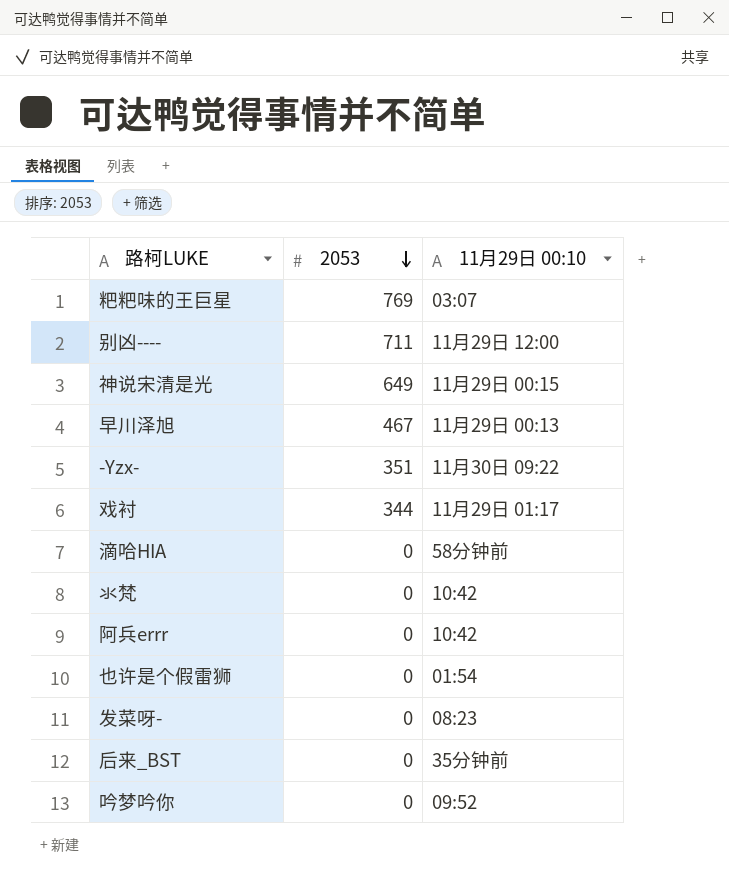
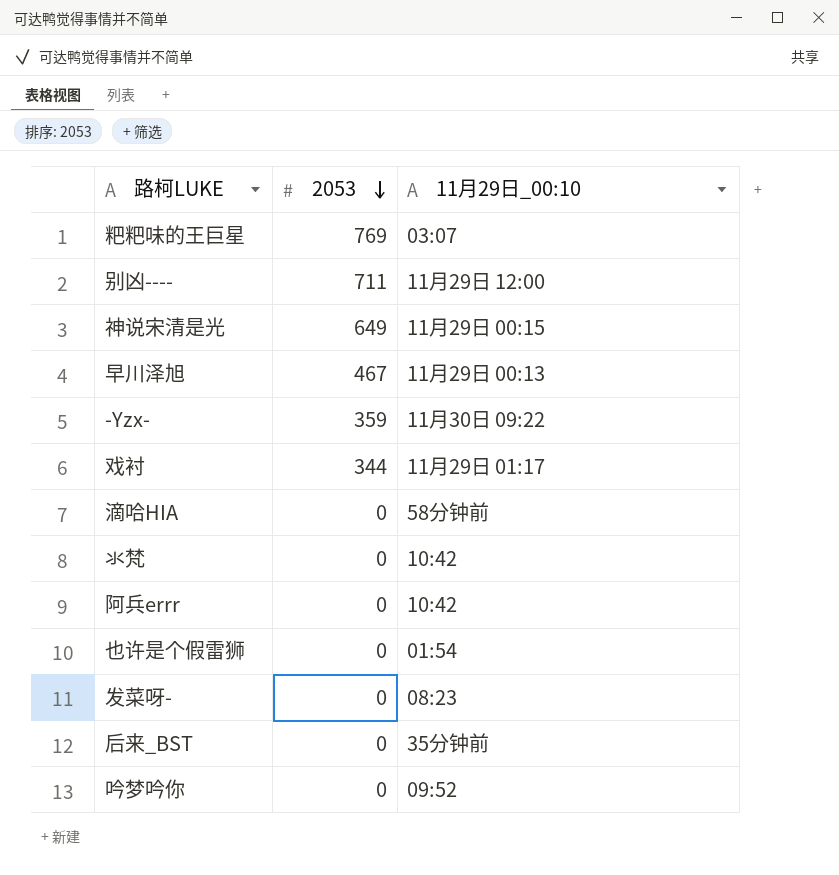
column name: 11月29日 00:10 -> 11月29日_00:10
-Yzx- | 2053: 351 -> 359

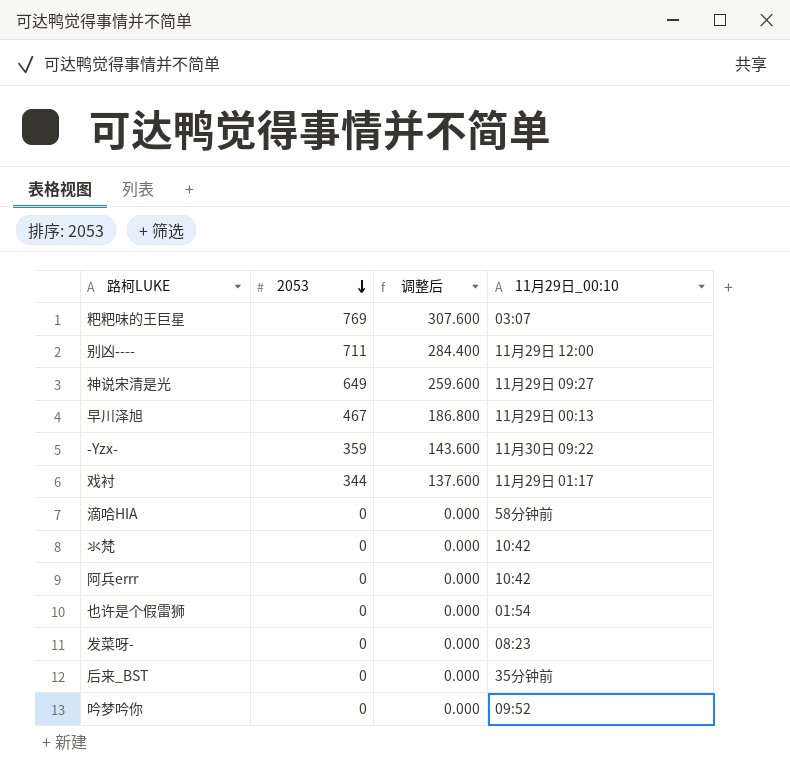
column 调整后 | formula: none -> [2053] * 0.4
神说宋清是光 | 11月29日_00:10: 11月29日 00:15 -> 11月29日 09:27

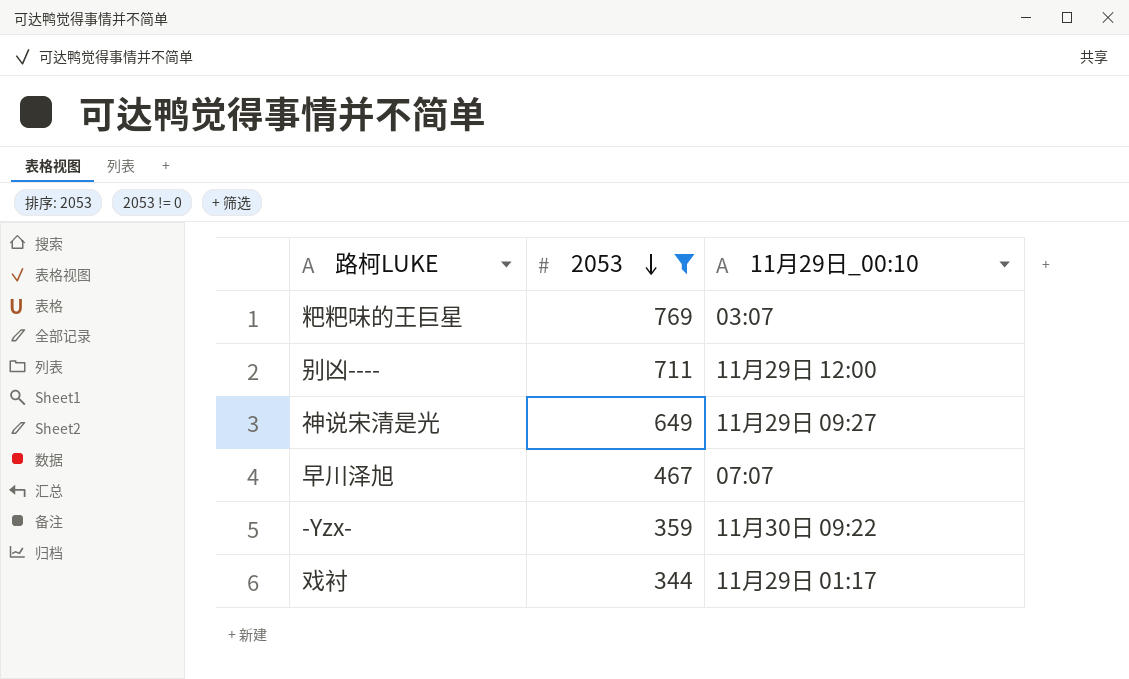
filter: none -> 2053 != 0
column 调整后 | formula: [2053] * 0.4 -> none
早川泽旭 | 11月29日_00:10: 11月29日 00:13 -> 07:07

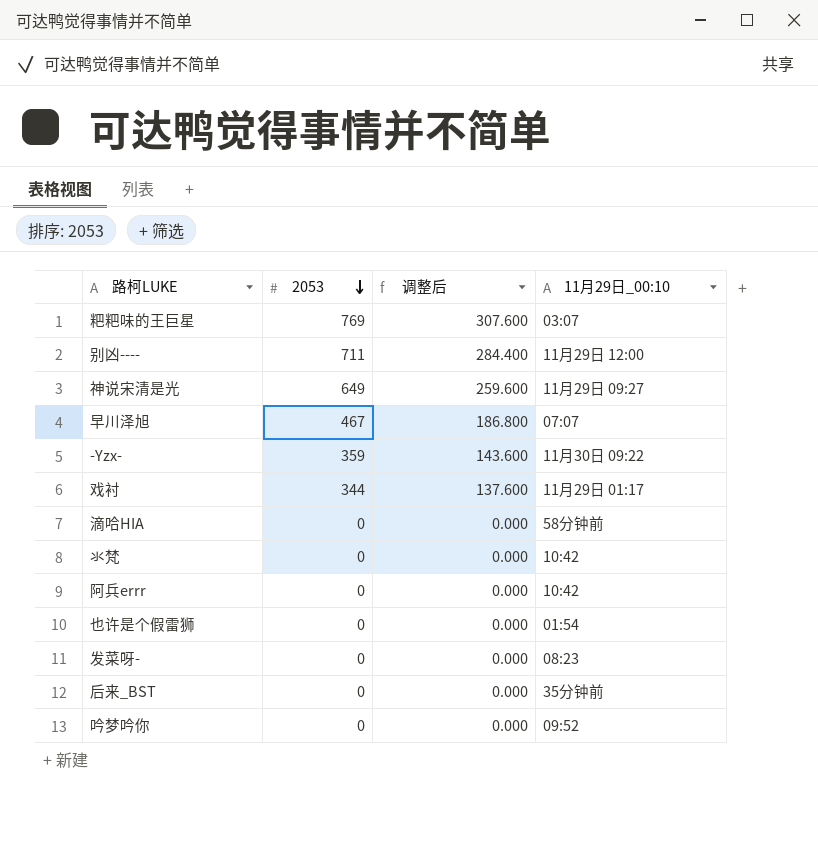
filter: 2053 != 0 -> none
column 调整后 | formula: none -> [2053] * 0.4

